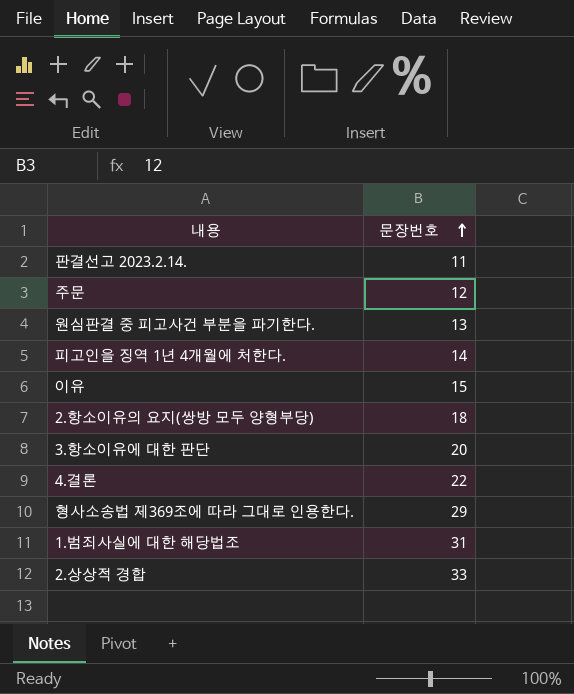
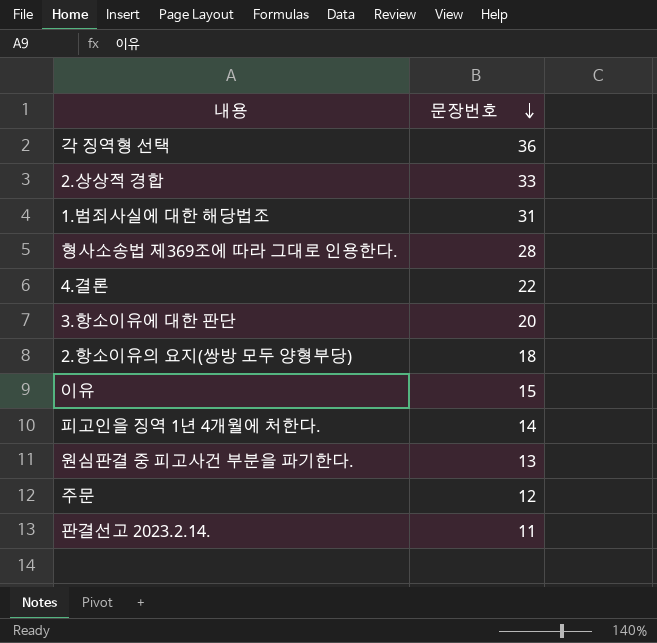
row order: 문장번호 ascending -> 문장번호 descending
row 각 징역형 선택: none -> 36
형사소송법 제369조에 따라 그대로 인용한다. | 문장번호: 29 -> 28

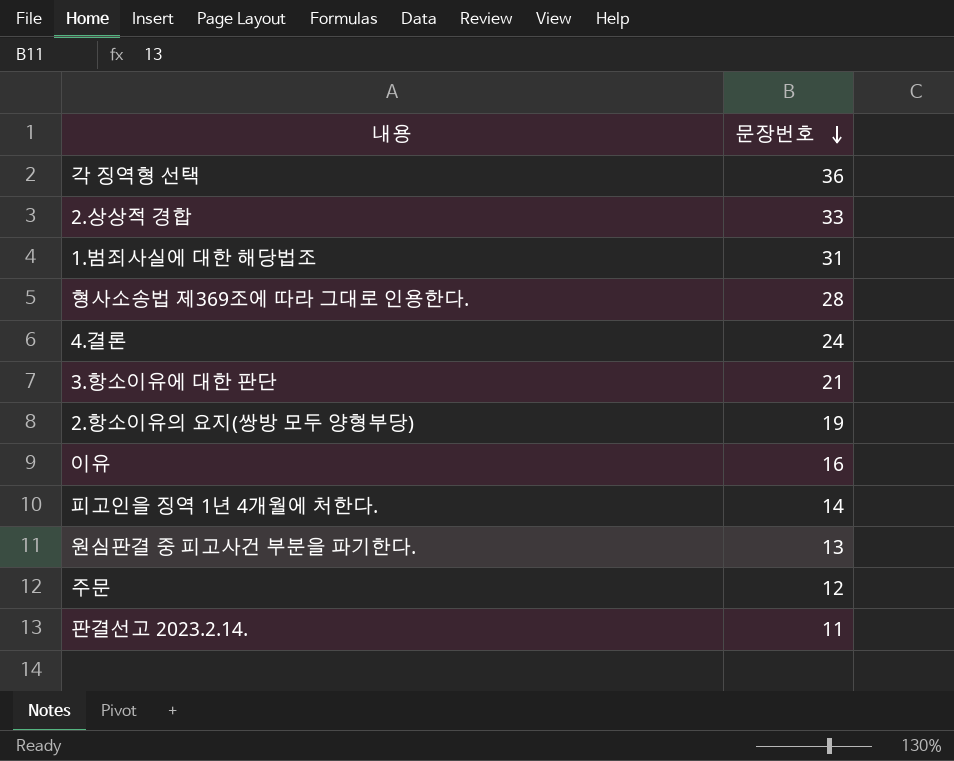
4.결론 | 문장번호: 22 -> 24
3.항소이유에 대한 판단 | 문장번호: 20 -> 21
2.항소이유의 요지(쌍방 모두 양형부당) | 문장번호: 18 -> 19
이유 | 문장번호: 15 -> 16

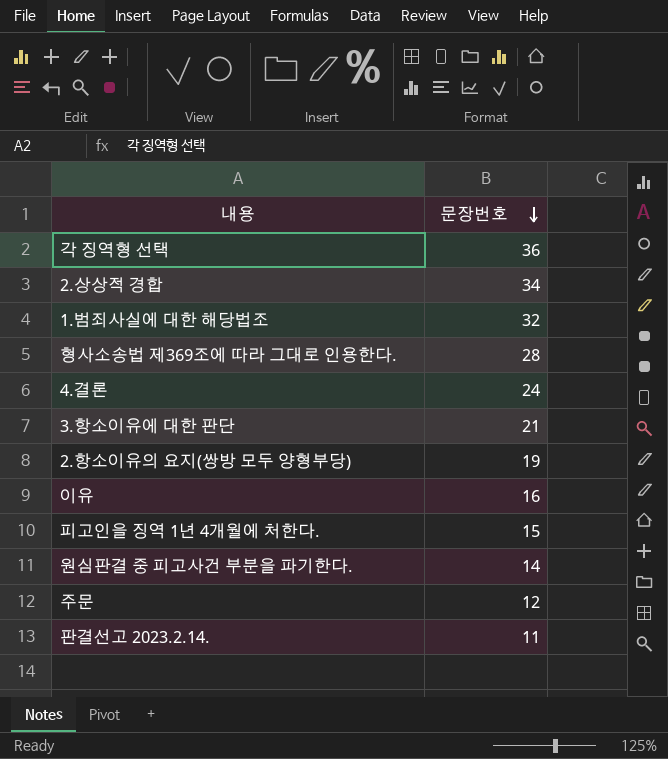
2.상상적 경합 | 문장번호: 33 -> 34
1.범죄사실에 대한 해당법조 | 문장번호: 31 -> 32
피고인을 징역 1년 4개월에 처한다. | 문장번호: 14 -> 15
원심판결 중 피고사건 부분을 파기한다. | 문장번호: 13 -> 14

